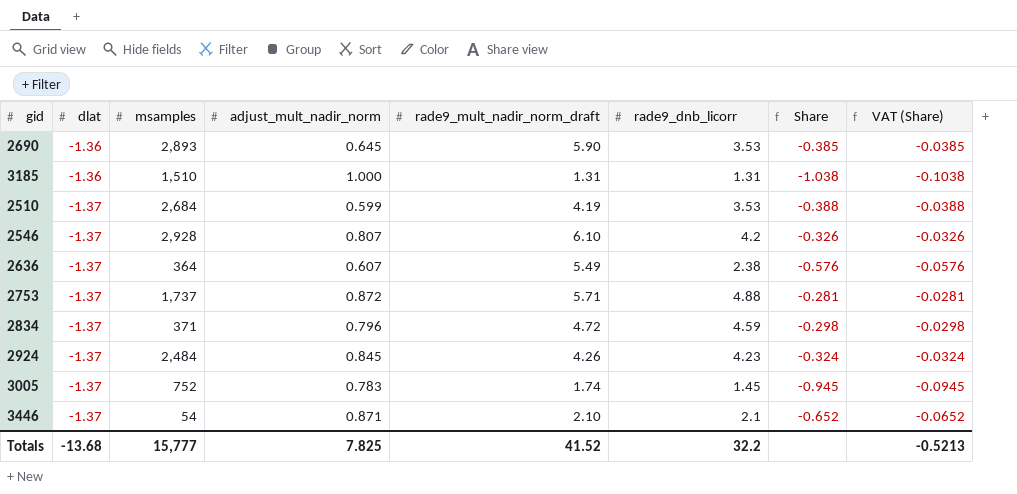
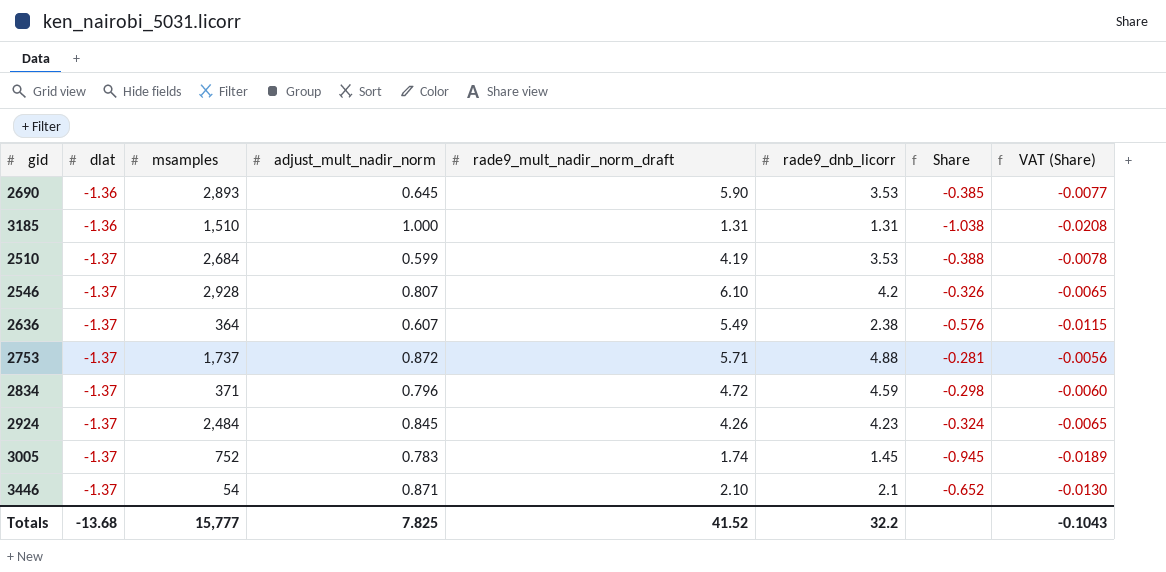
column VAT (Share) | formula: [Share] * 0.1 -> [Share] * 0.02
Totals | VAT (Share): -0.5213 -> -0.1043

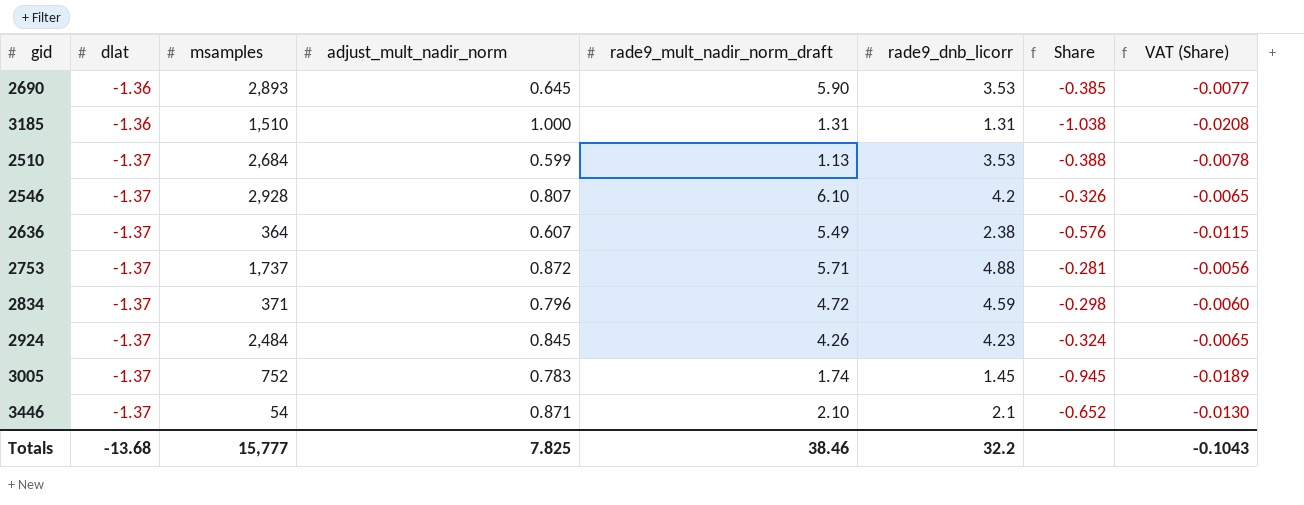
2510 | rade9_mult_nadir_norm_draft: 4.19 -> 1.13
Totals | rade9_mult_nadir_norm_draft: 41.52 -> 38.46

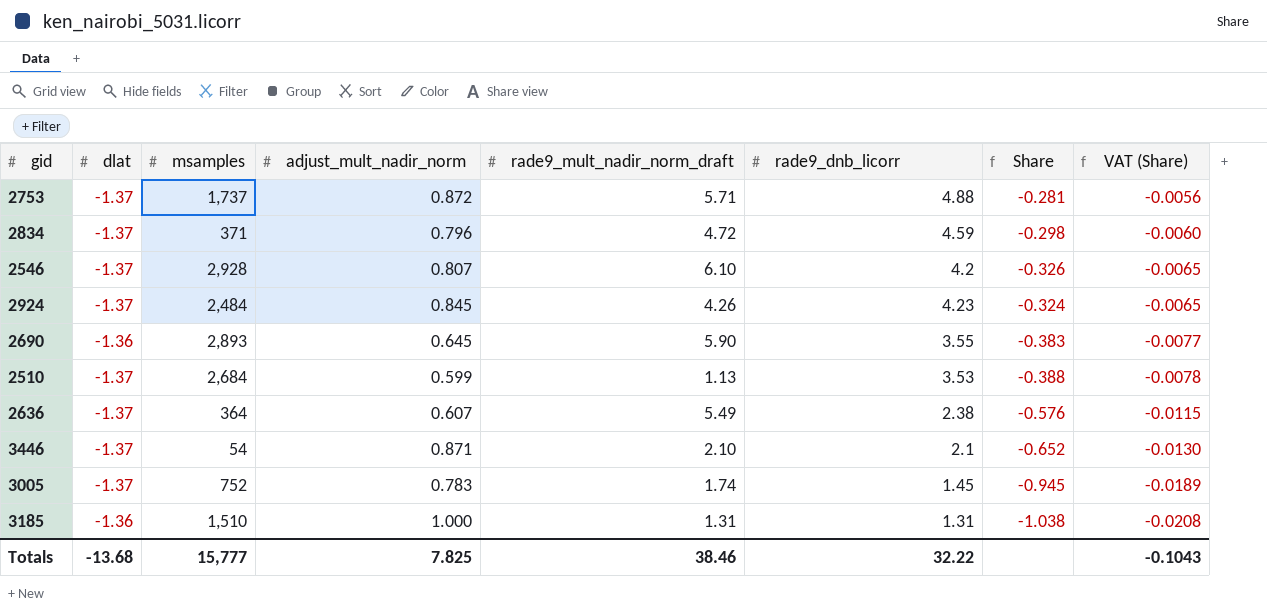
row order: dlat descending -> VAT (Share) descending
2690 | rade9_dnb_licorr: 3.53 -> 3.55
2690 | Share: -0.385 -> -0.383
Totals | rade9_dnb_licorr: 32.2 -> 32.22

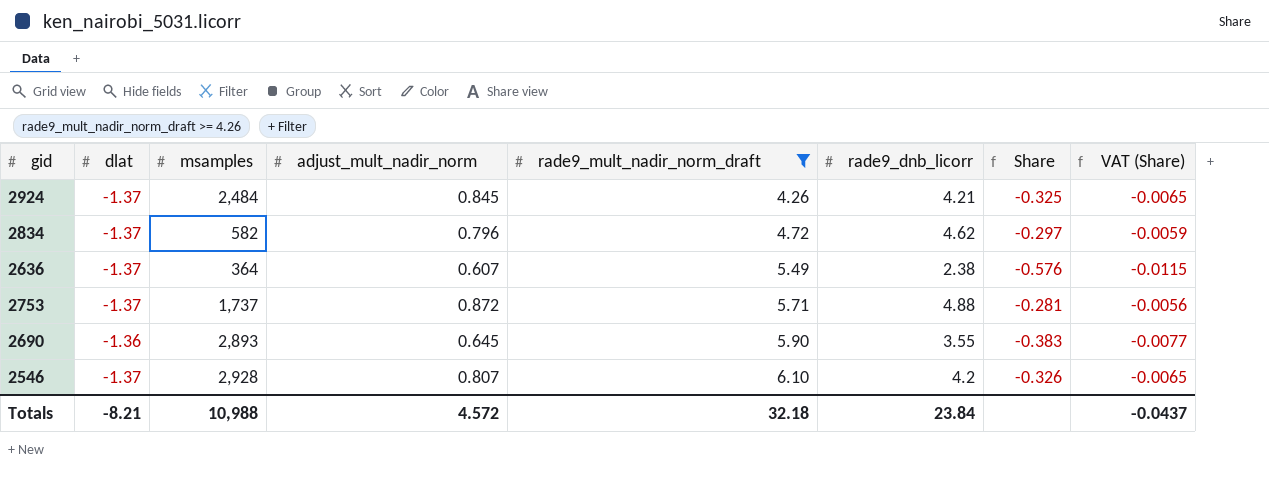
filter: none -> rade9_mult_nadir_norm_draft >= 4.26
row order: VAT (Share) descending -> rade9_mult_nadir_norm_draft ascending
2924 | rade9_dnb_licorr: 4.23 -> 4.21
2924 | Share: -0.324 -> -0.325
2834 | msamples: 371 -> 582
2834 | rade9_dnb_licorr: 4.59 -> 4.62
2834 | Share: -0.298 -> -0.297
2834 | VAT (Share): -0.0060 -> -0.0059
Totals | dlat: -13.68 -> -8.21
Totals | msamples: 15,777 -> 10,988
Totals | adjust_mult_nadir_norm: 7.825 -> 4.572
Totals | rade9_mult_nadir_norm_draft: 38.46 -> 32.18
Totals | rade9_dnb_licorr: 32.22 -> 23.84
Totals | VAT (Share): -0.1043 -> -0.0437

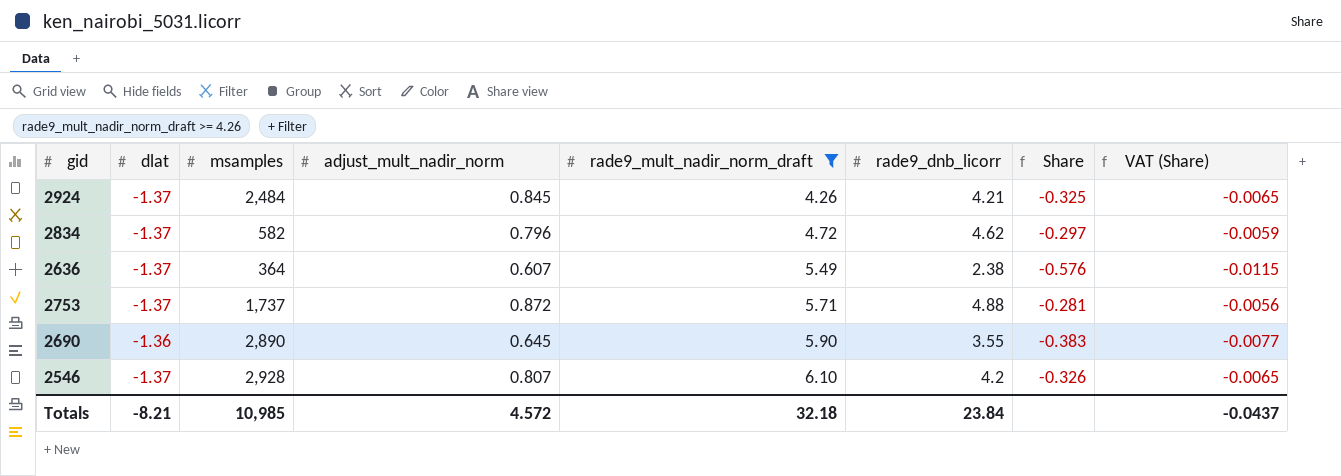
2690 | msamples: 2,893 -> 2,890
Totals | msamples: 10,988 -> 10,985

